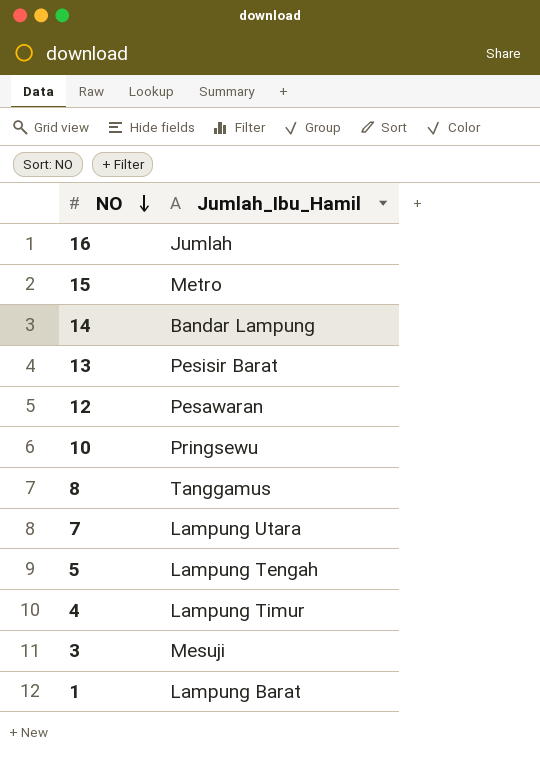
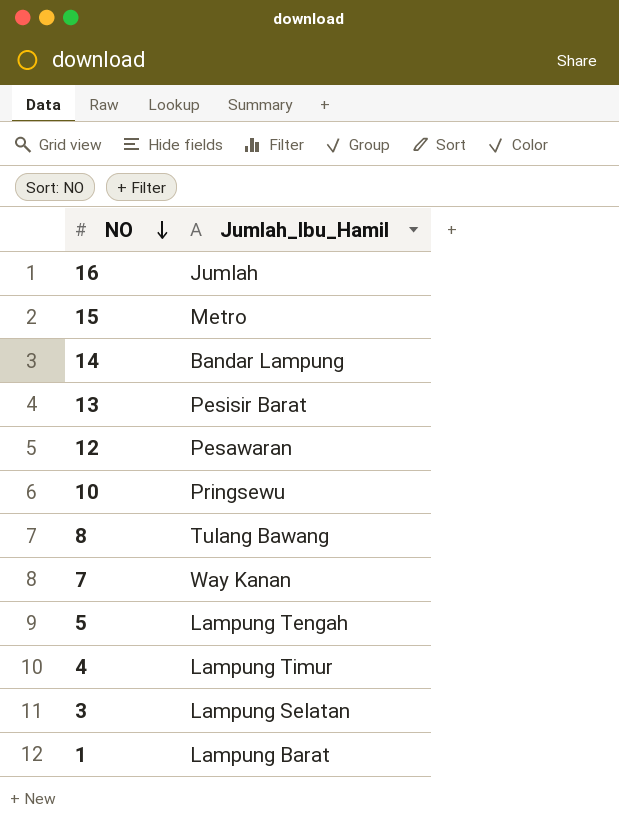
8 | Jumlah_Ibu_Hamil: Tanggamus -> Tulang Bawang
7 | Jumlah_Ibu_Hamil: Lampung Utara -> Way Kanan
3 | Jumlah_Ibu_Hamil: Mesuji -> Lampung Selatan

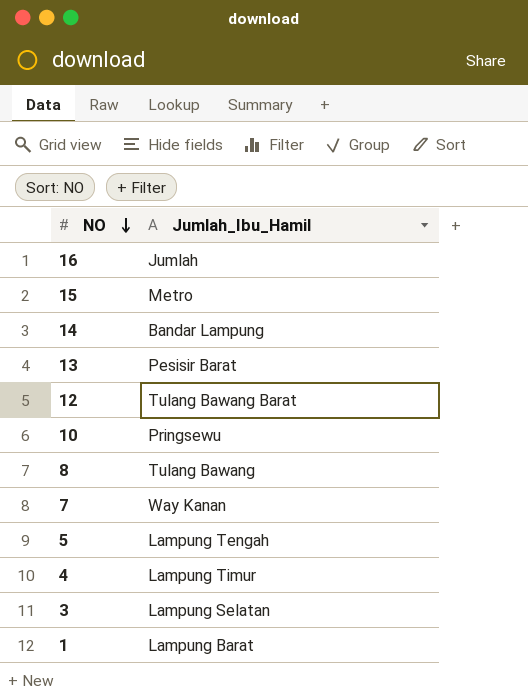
12 | Jumlah_Ibu_Hamil: Pesawaran -> Tulang Bawang Barat

